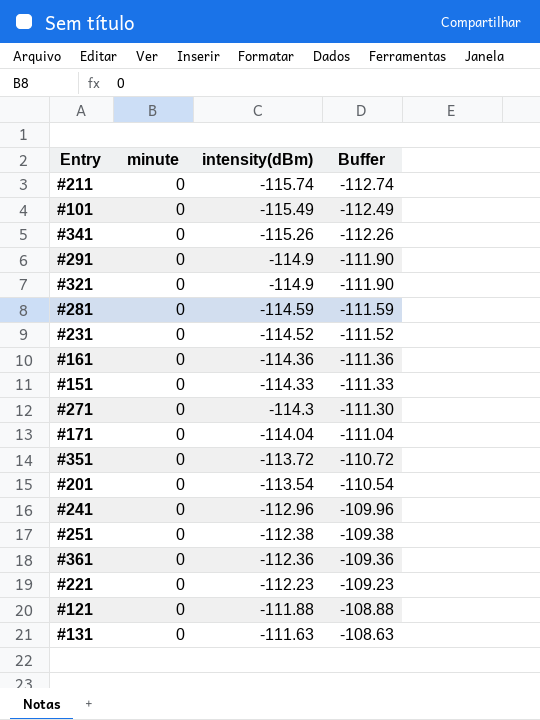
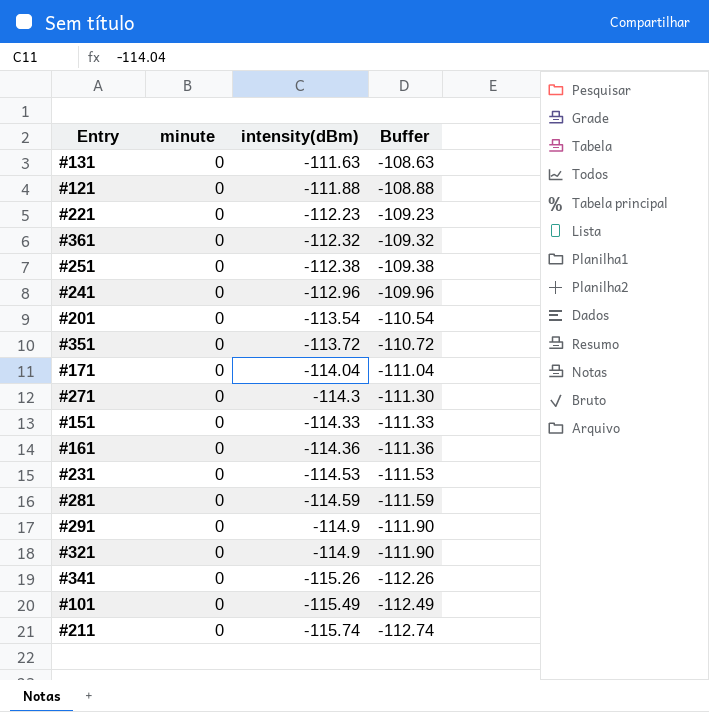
row order: intensity(dBm) ascending -> intensity(dBm) descending
#361 | intensity(dBm): -112.36 -> -112.32
#361 | Buffer: -109.36 -> -109.32
#231 | intensity(dBm): -114.52 -> -114.53
#231 | Buffer: -111.52 -> -111.53

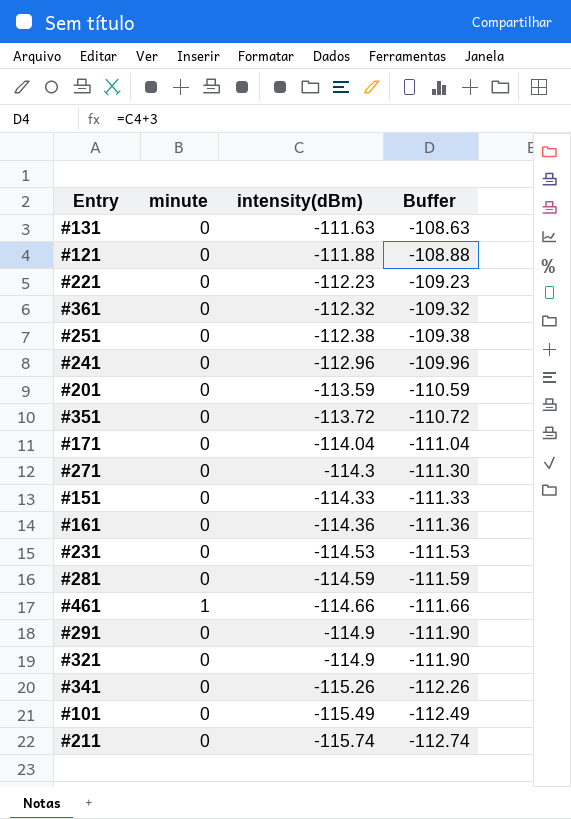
#201 | intensity(dBm): -113.54 -> -113.59
#201 | Buffer: -110.54 -> -110.59
row #461: none -> 1 | -114.66 | -111.66

